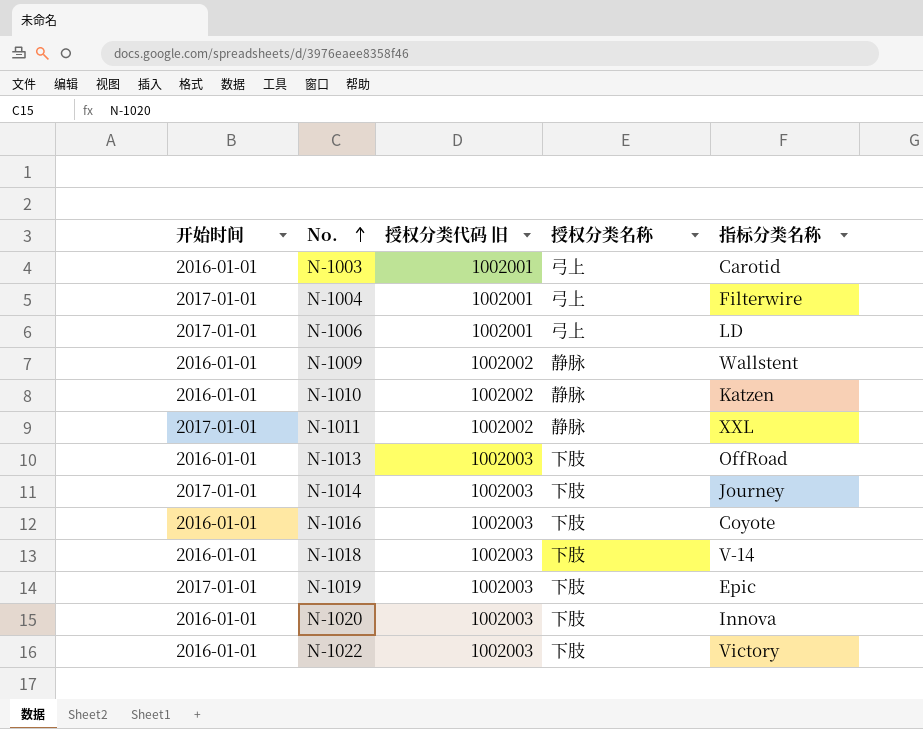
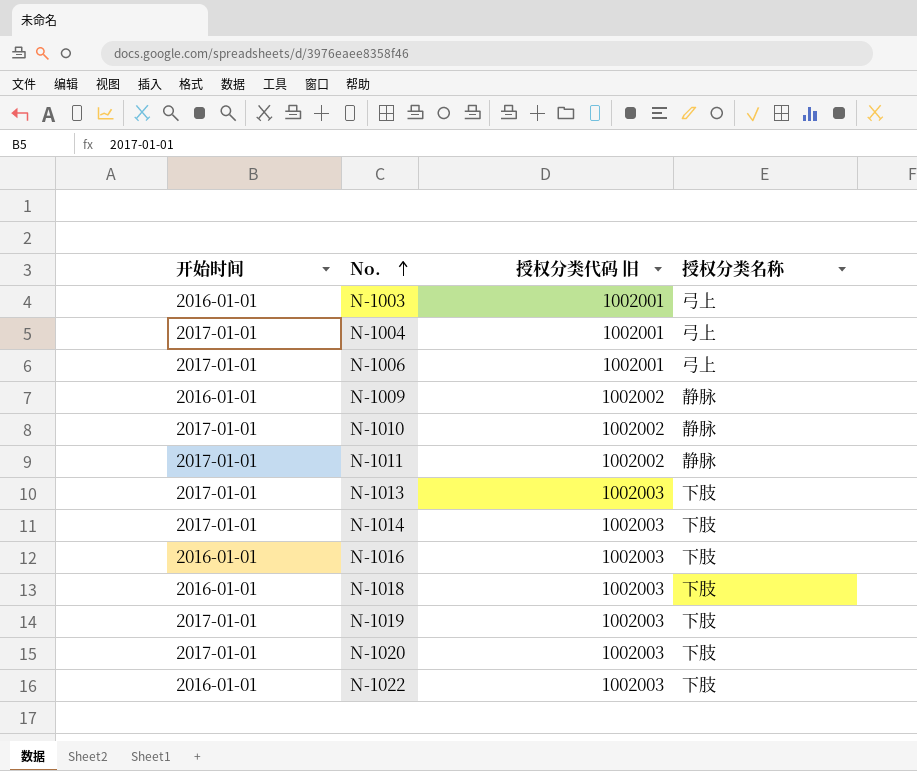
column 指标分类名称 | position: 5 -> none
N-1010 | 开始时间: 2016-01-01 -> 2017-01-01
N-1013 | 开始时间: 2016-01-01 -> 2017-01-01
N-1020 | 开始时间: 2016-01-01 -> 2017-01-01

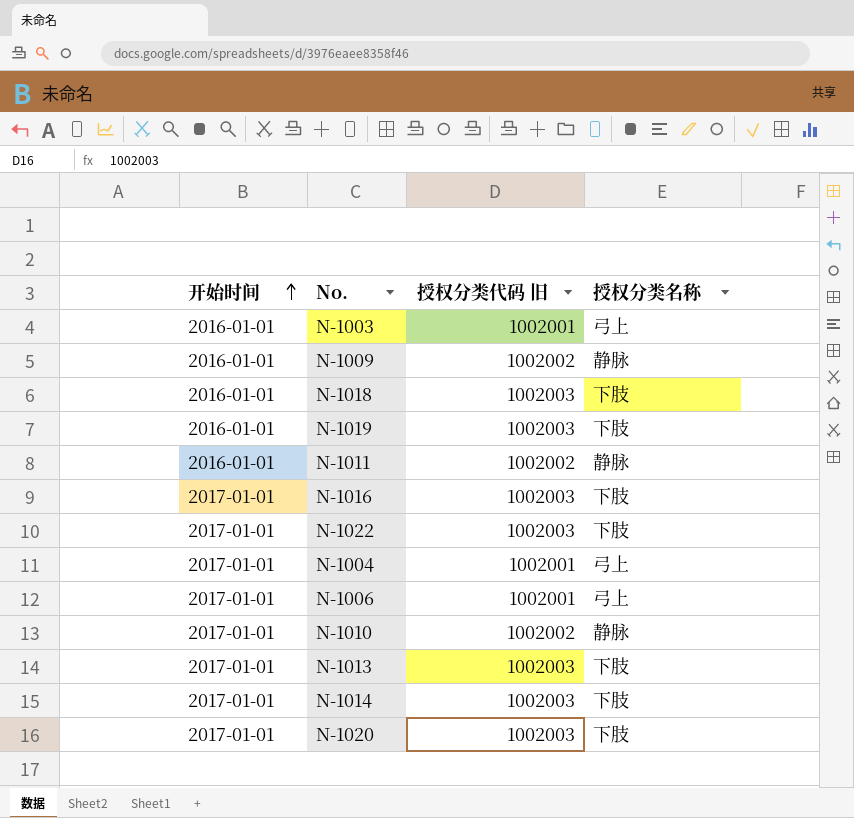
row order: No. ascending -> 开始时间 ascending
N-1019 | 开始时间: 2017-01-01 -> 2016-01-01
N-1011 | 开始时间: 2017-01-01 -> 2016-01-01
N-1016 | 开始时间: 2016-01-01 -> 2017-01-01
N-1022 | 开始时间: 2016-01-01 -> 2017-01-01

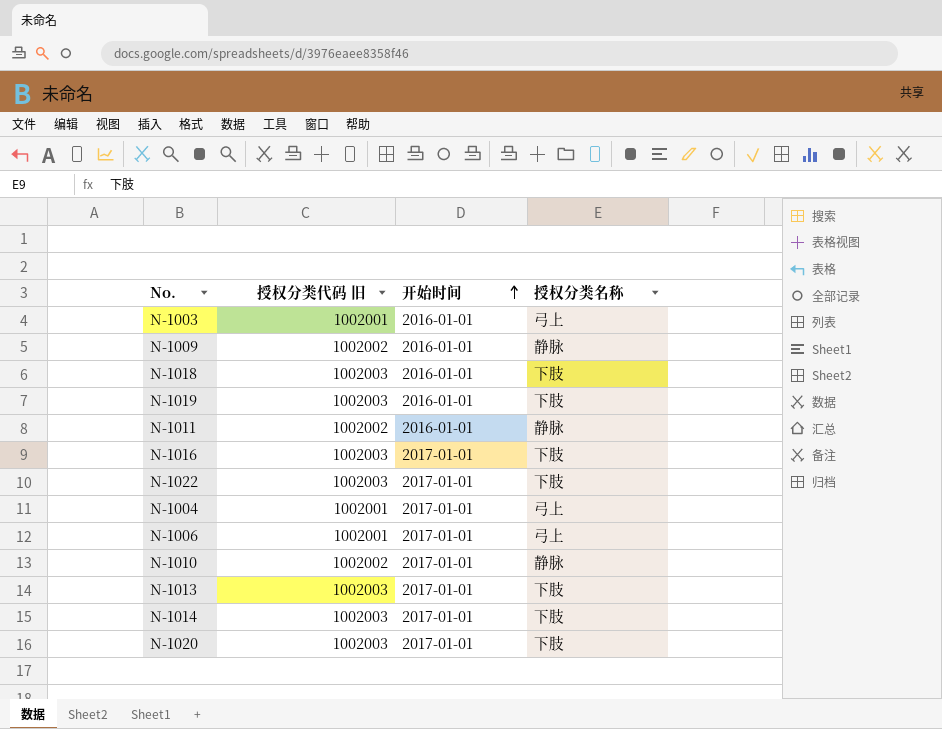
column 开始时间 | position: 1 -> 3

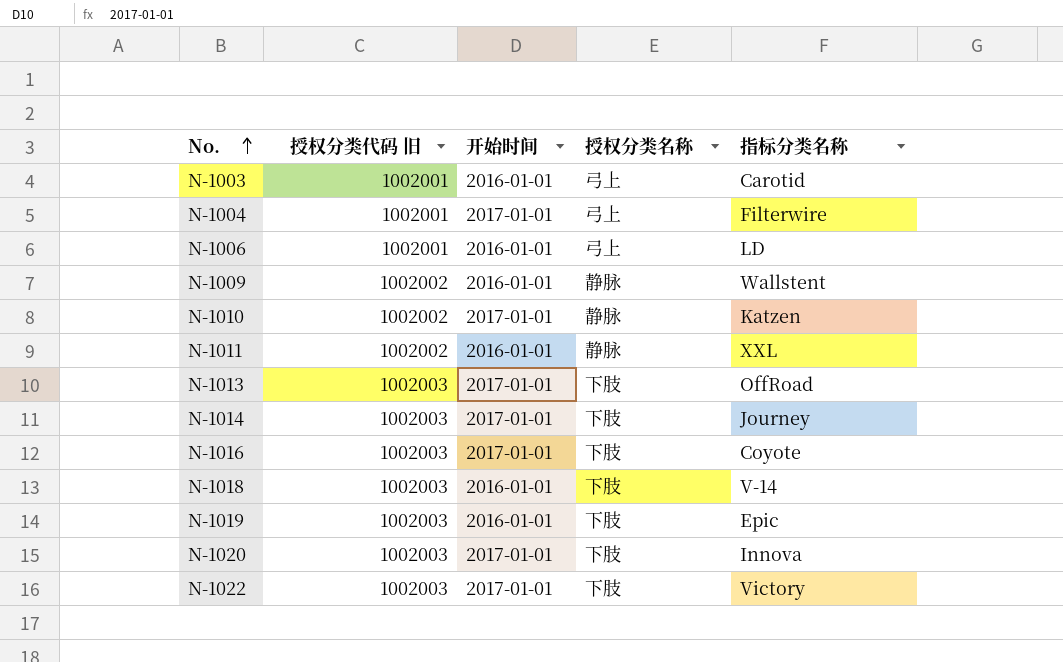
row order: 开始时间 ascending -> No. ascending
column 指标分类名称 | position: none -> 5
N-1006 | 开始时间: 2017-01-01 -> 2016-01-01

